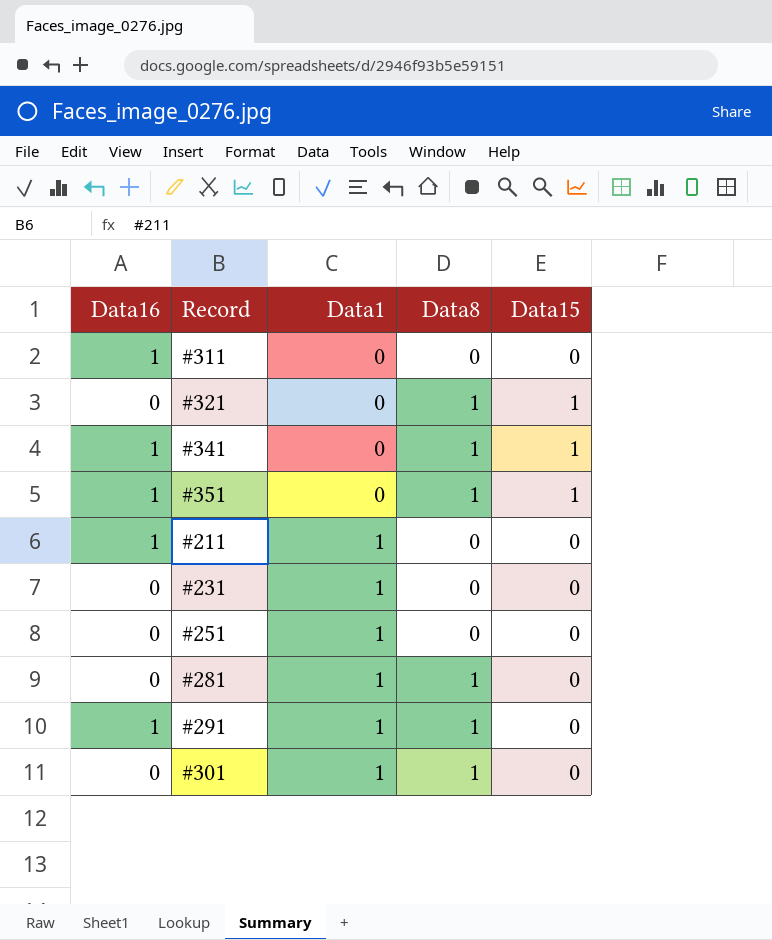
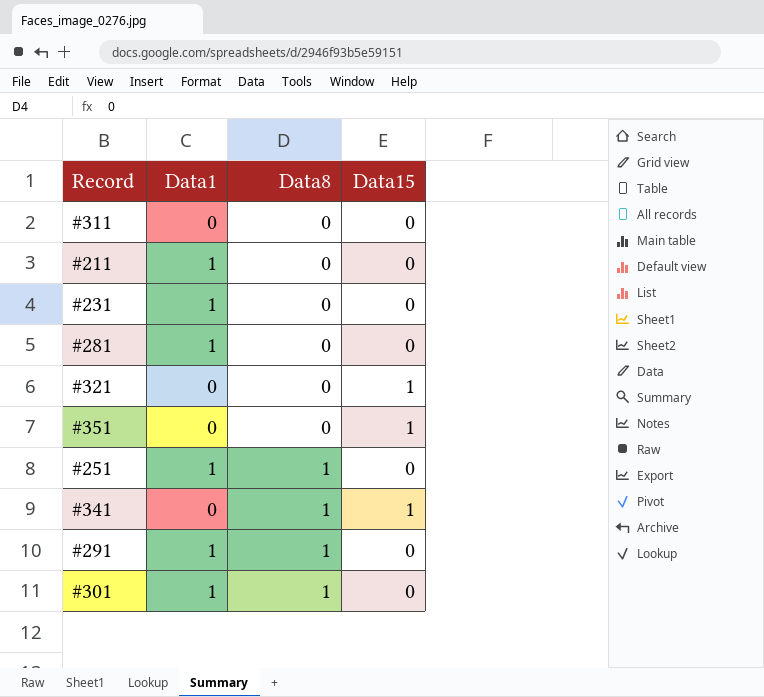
row order: Data1 ascending -> Data8 ascending
column Data16 | position: 1 -> none
#281 | Data8: 1 -> 0
#321 | Data8: 1 -> 0
#351 | Data8: 1 -> 0
#251 | Data8: 0 -> 1

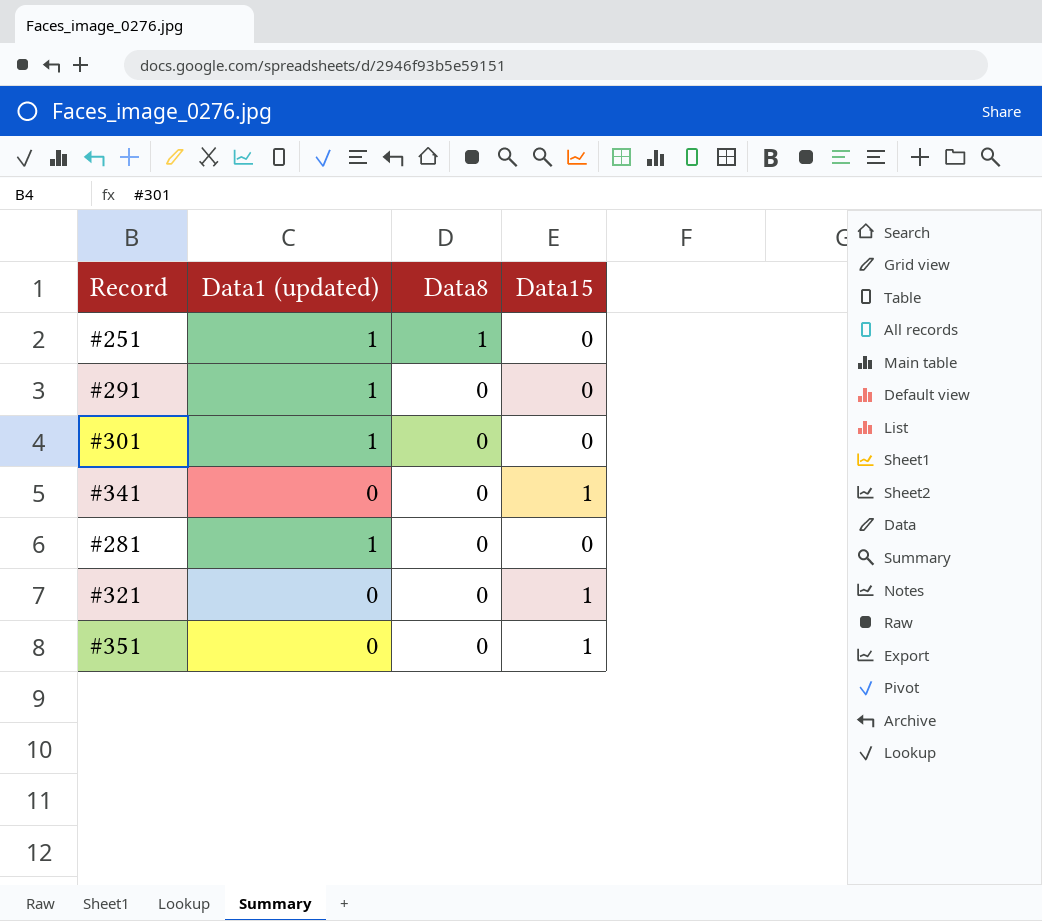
row order: Data8 ascending -> Data8 descending
column name: Data1 -> Data1 (updated)
row #311: 0 | 0 | 0 -> none
row #211: 1 | 0 | 0 -> none
row #231: 1 | 0 | 0 -> none
#291 | Data8: 1 -> 0
#301 | Data8: 1 -> 0
#341 | Data8: 1 -> 0

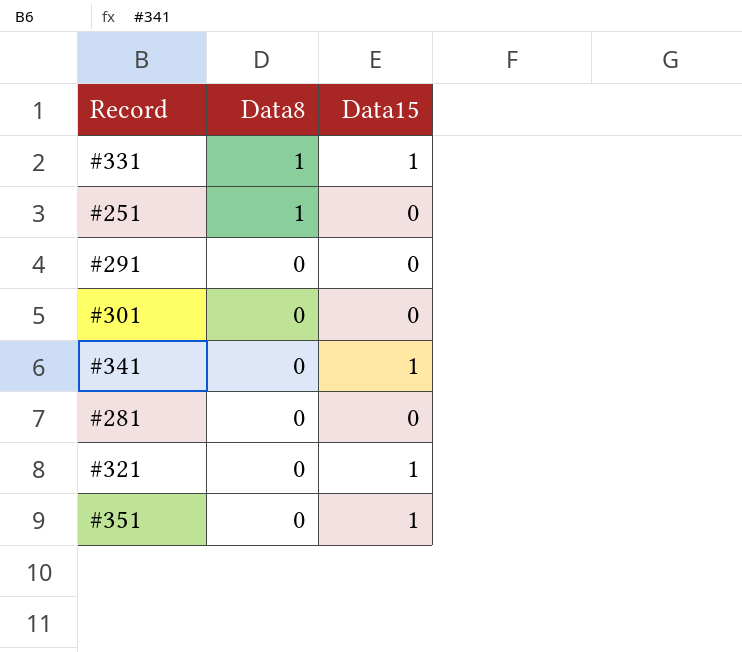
column Data1 (updated) | position: 2 -> none
row #331: none -> 1 | 1

